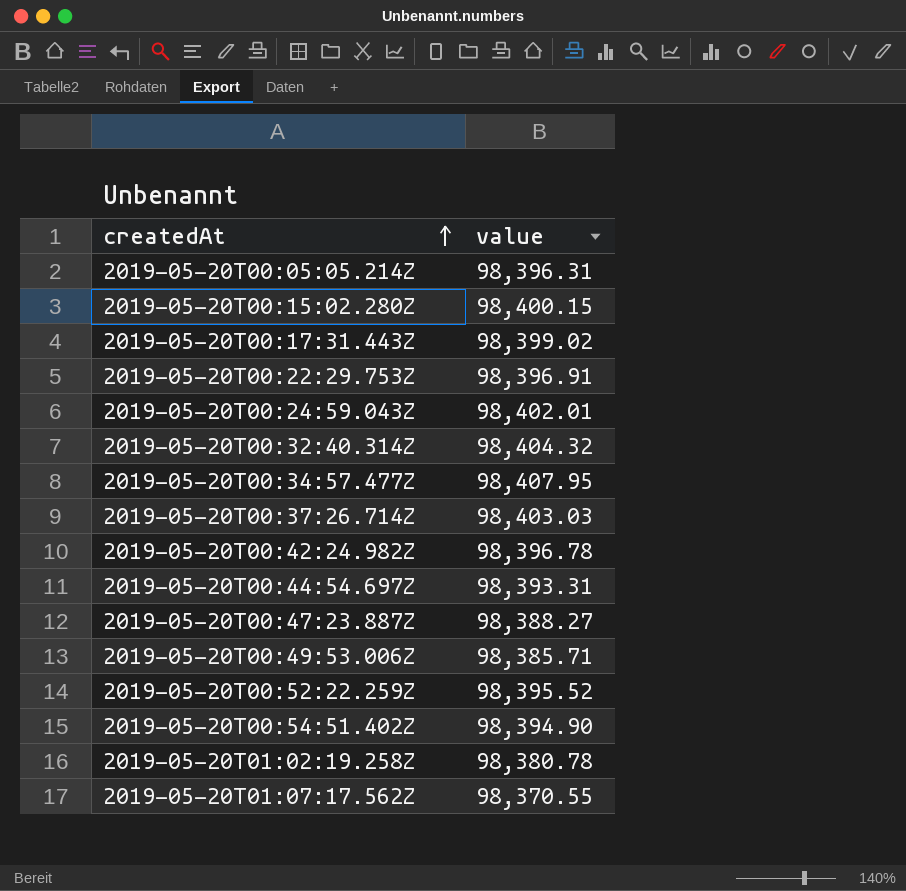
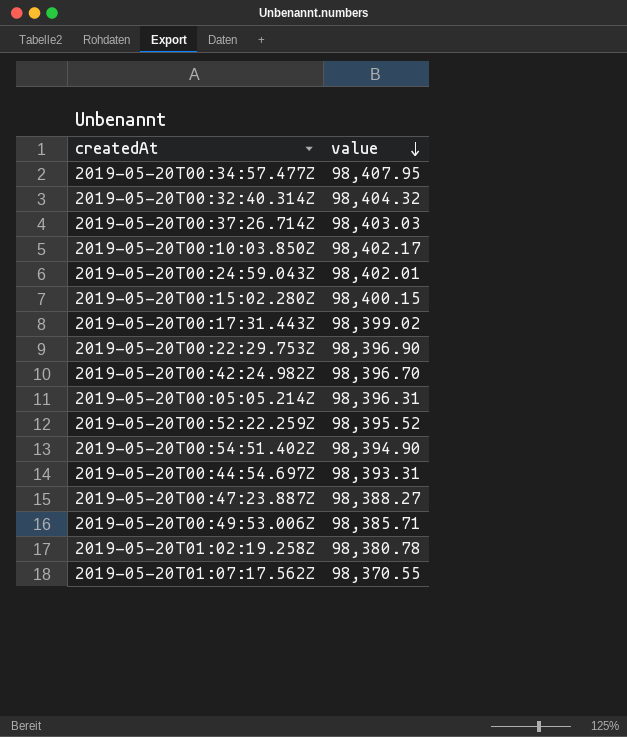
row order: createdAt ascending -> value descending
row 2019-05-20T00:10:03.850Z: none -> 98,402.17
2019-05-20T00:22:29.753Z | value: 98,396.91 -> 98,396.90
2019-05-20T00:42:24.982Z | value: 98,396.78 -> 98,396.70

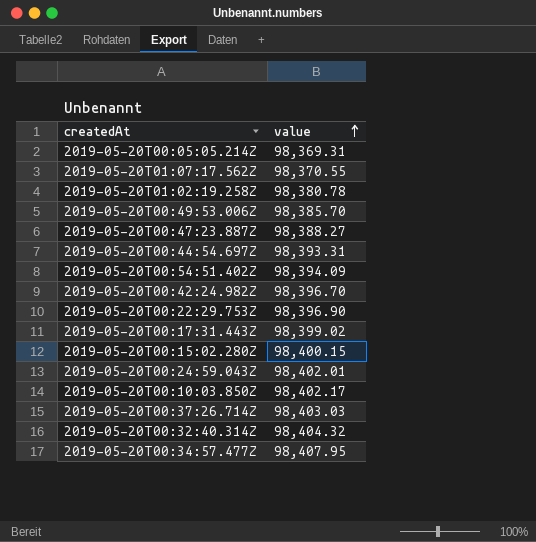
row order: value descending -> value ascending
row 2019-05-20T00:52:22.259Z: 98,395.52 -> none
2019-05-20T00:05:05.214Z | value: 98,396.31 -> 98,369.31
2019-05-20T00:49:53.006Z | value: 98,385.71 -> 98,385.70
2019-05-20T00:54:51.402Z | value: 98,394.90 -> 98,394.09

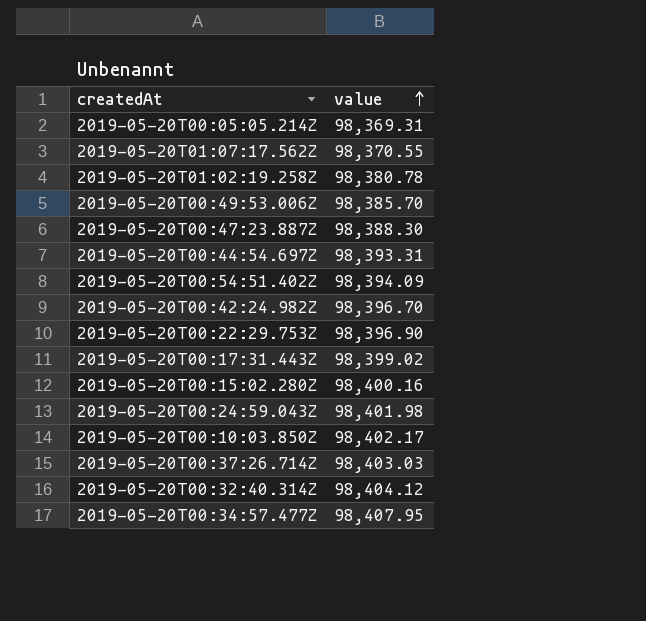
2019-05-20T00:47:23.887Z | value: 98,388.27 -> 98,388.30
2019-05-20T00:15:02.280Z | value: 98,400.15 -> 98,400.16
2019-05-20T00:24:59.043Z | value: 98,402.01 -> 98,401.98
2019-05-20T00:32:40.314Z | value: 98,404.32 -> 98,404.12

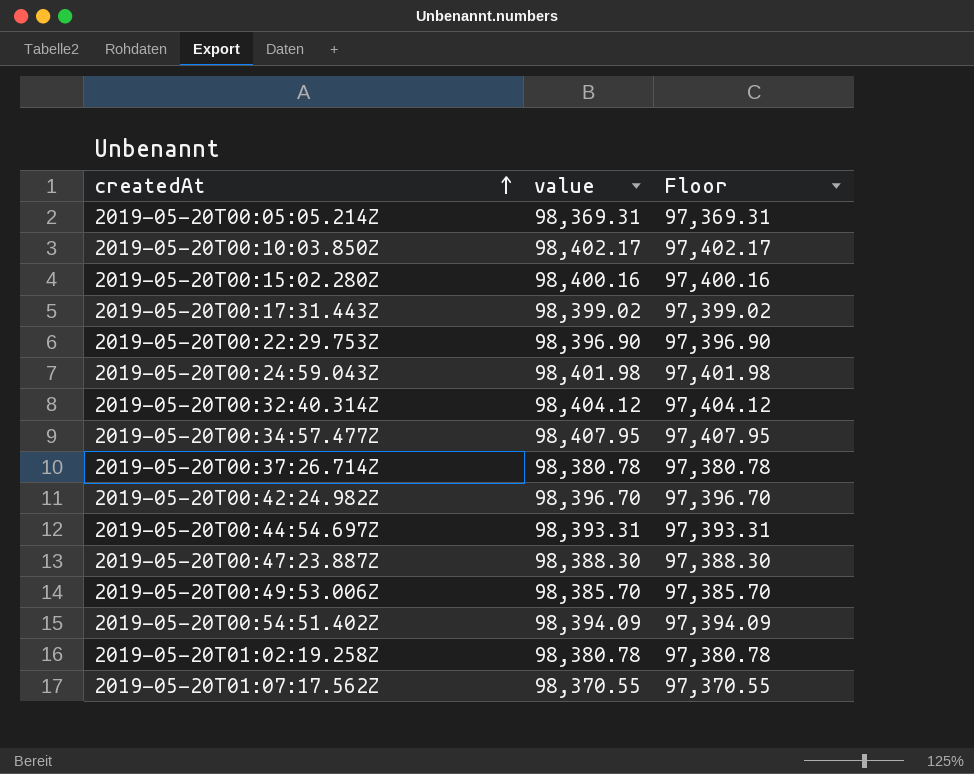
row order: value ascending -> createdAt ascending
column Floor | formula: none -> [value] - 1000
2019-05-20T00:37:26.714Z | value: 98,403.03 -> 98,380.78

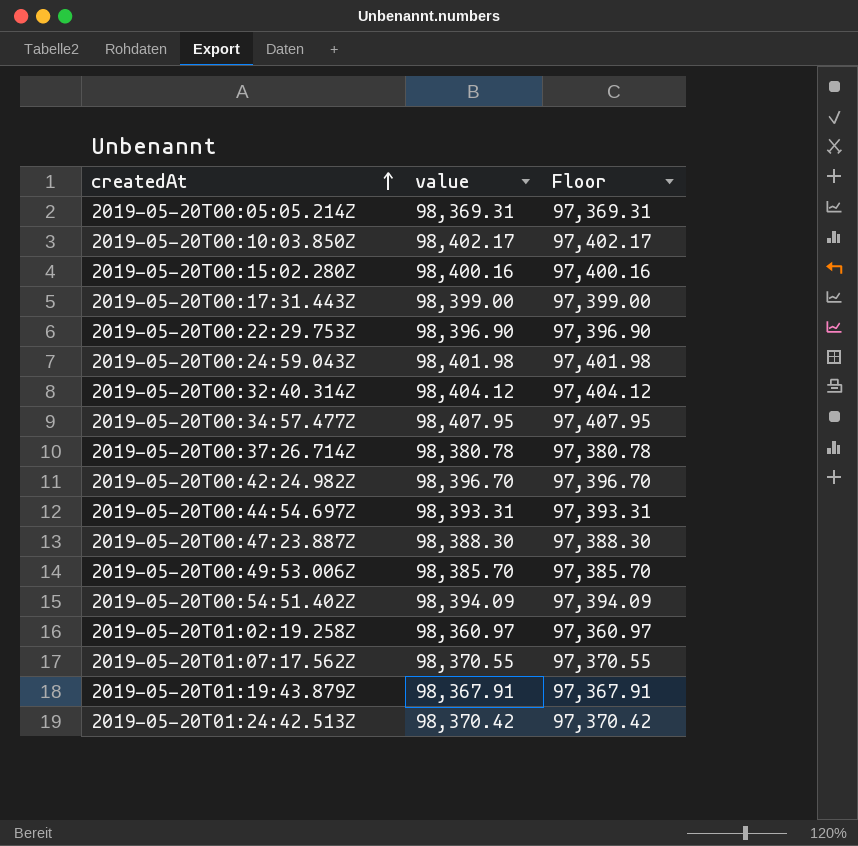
2019-05-20T00:17:31.443Z | value: 98,399.02 -> 98,399.00
2019-05-20T00:17:31.443Z | Floor: 97,399.02 -> 97,399.00
2019-05-20T01:02:19.258Z | value: 98,380.78 -> 98,360.97
2019-05-20T01:02:19.258Z | Floor: 97,380.78 -> 97,360.97
row 2019-05-20T01:19:43.879Z: none -> 98,367.91 | 97,367.91
row 2019-05-20T01:24:42.513Z: none -> 98,370.42 | 97,370.42

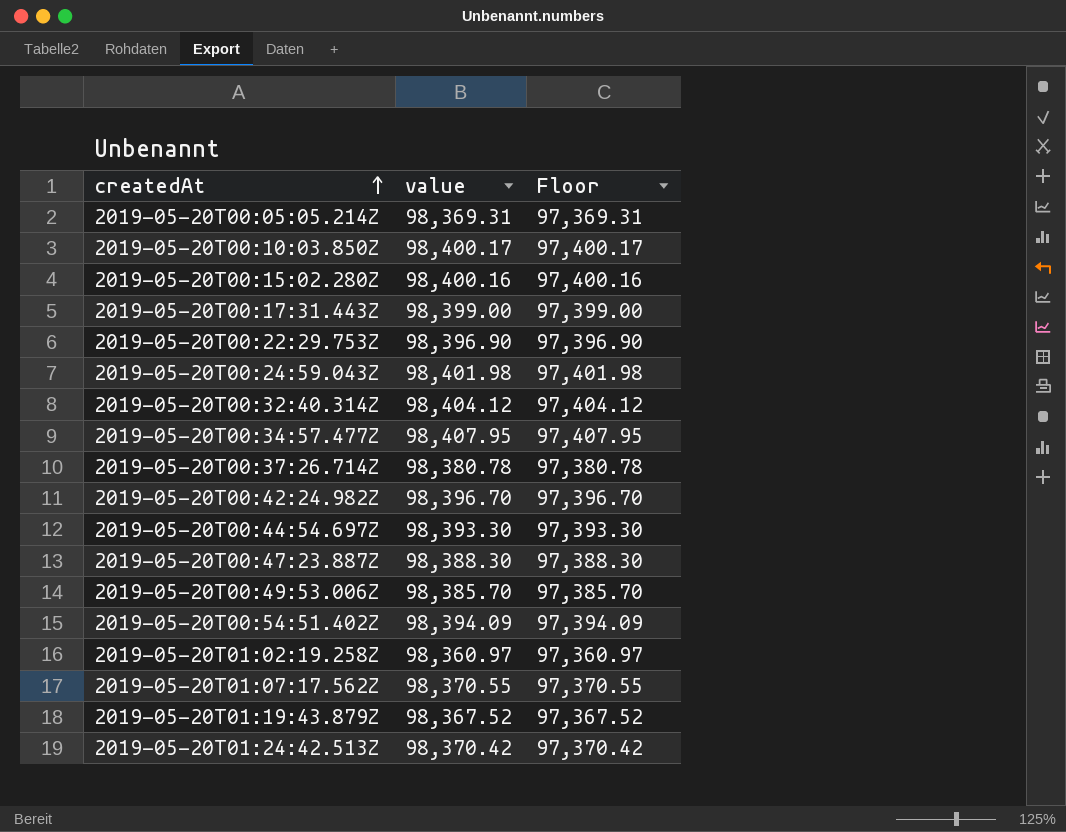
2019-05-20T00:10:03.850Z | value: 98,402.17 -> 98,400.17
2019-05-20T00:10:03.850Z | Floor: 97,402.17 -> 97,400.17
2019-05-20T00:44:54.697Z | value: 98,393.31 -> 98,393.30
2019-05-20T00:44:54.697Z | Floor: 97,393.31 -> 97,393.30
2019-05-20T01:19:43.879Z | value: 98,367.91 -> 98,367.52
2019-05-20T01:19:43.879Z | Floor: 97,367.91 -> 97,367.52

